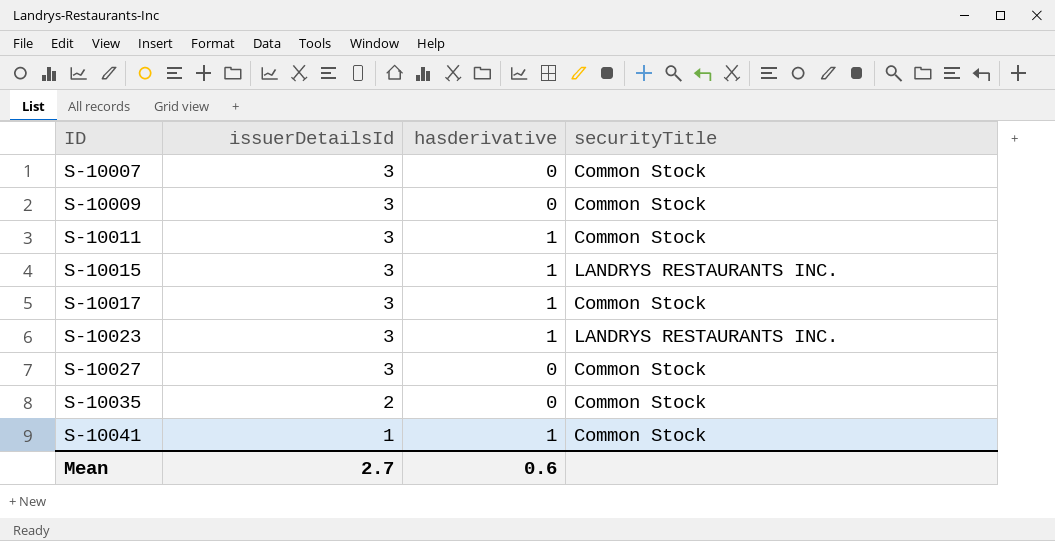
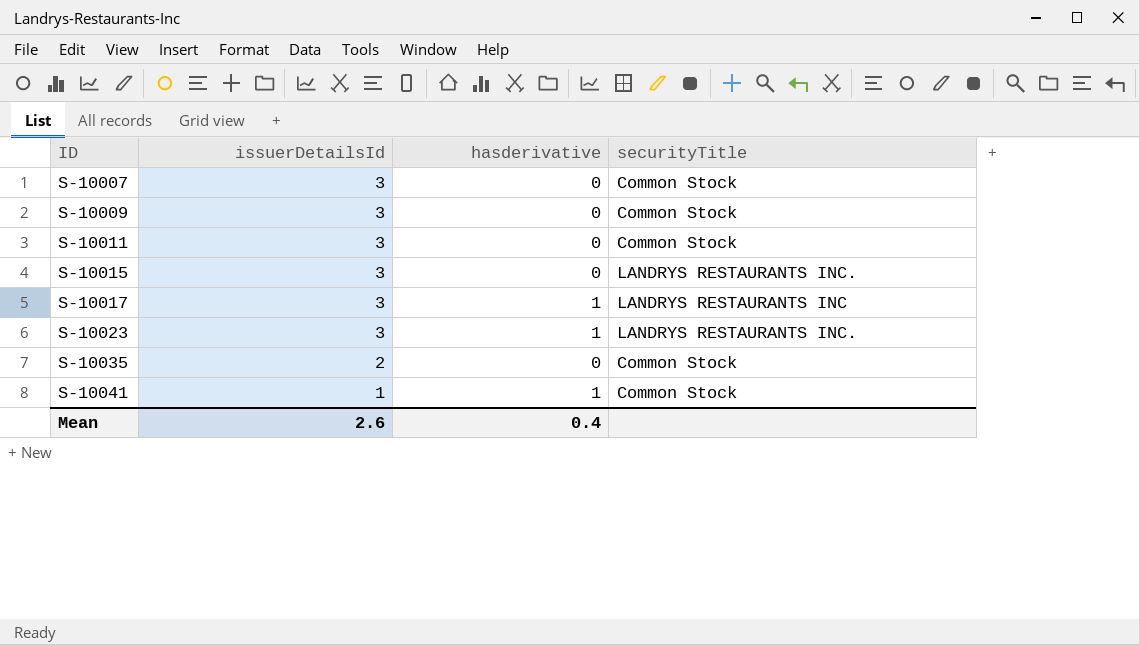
row S-10027: 3 | 0 | Common Stock -> none
S-10011 | hasderivative: 1 -> 0
S-10015 | hasderivative: 1 -> 0
S-10017 | securityTitle: Common Stock -> LANDRYS RESTAURANTS INC
Mean | issuerDetailsId: 2.7 -> 2.6
Mean | hasderivative: 0.6 -> 0.4

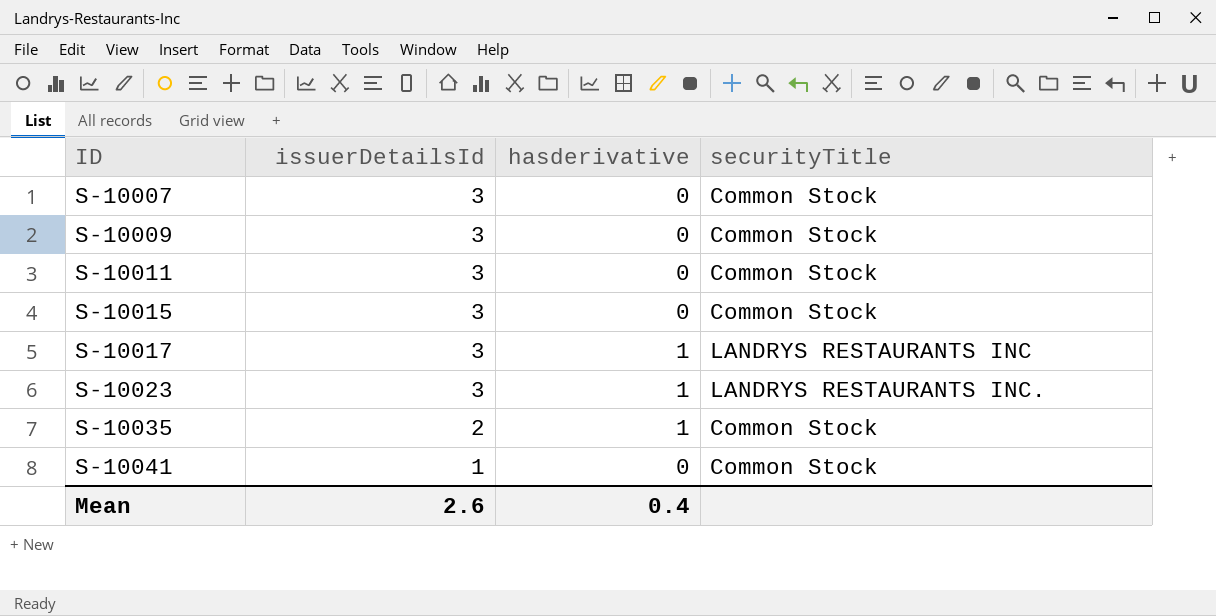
S-10015 | securityTitle: LANDRYS RESTAURANTS INC. -> Common Stock
S-10035 | hasderivative: 0 -> 1
S-10041 | hasderivative: 1 -> 0

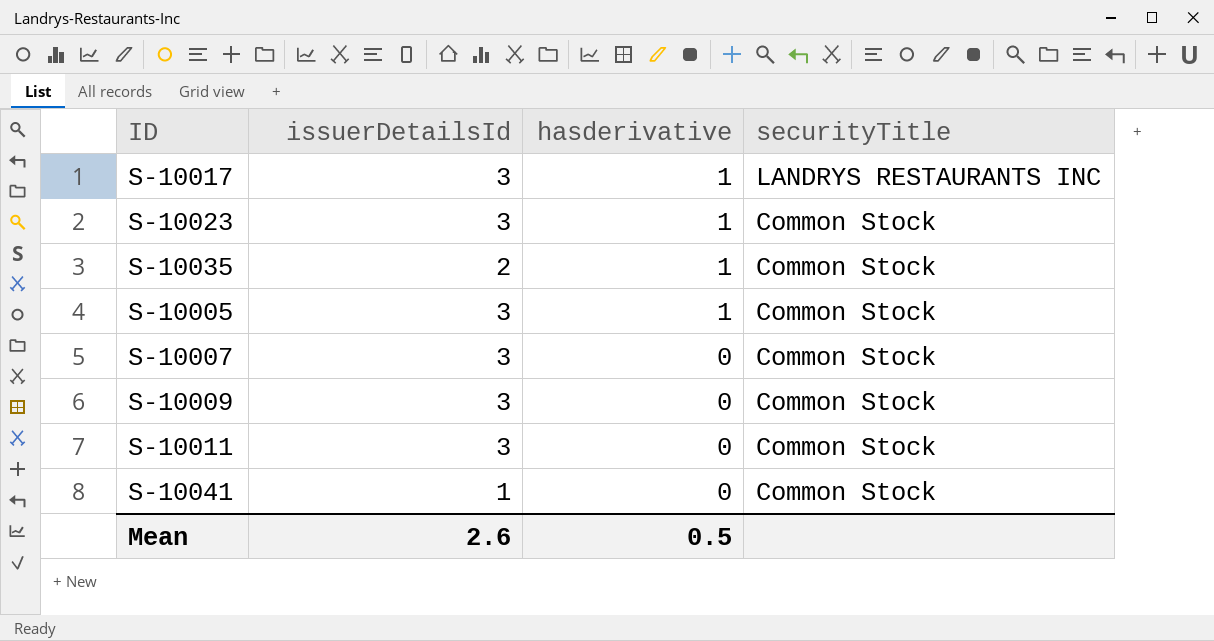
row order: ID ascending -> hasderivative descending
row S-10015: 3 | 0 | Common Stock -> none
S-10023 | securityTitle: LANDRYS RESTAURANTS INC. -> Common Stock
row S-10005: none -> 3 | 1 | Common Stock
Mean | hasderivative: 0.4 -> 0.5

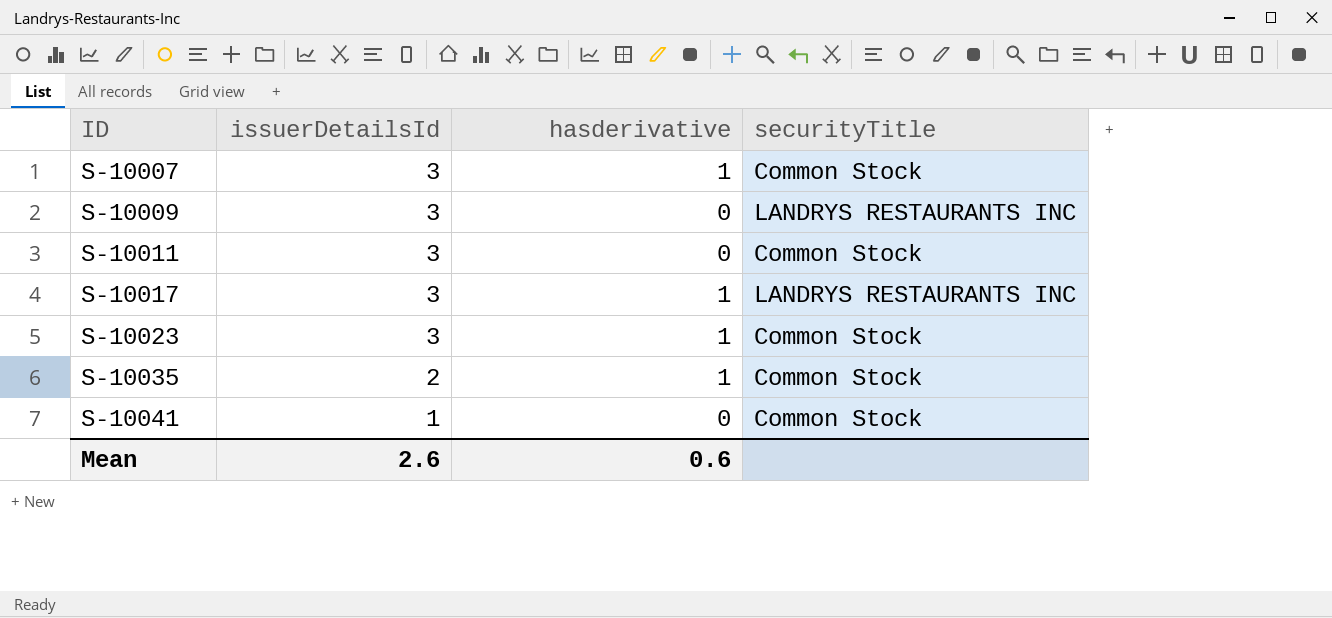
row order: hasderivative descending -> ID ascending
row S-10005: 3 | 1 | Common Stock -> none
S-10007 | hasderivative: 0 -> 1
S-10009 | securityTitle: Common Stock -> LANDRYS RESTAURANTS INC
Mean | hasderivative: 0.5 -> 0.6

